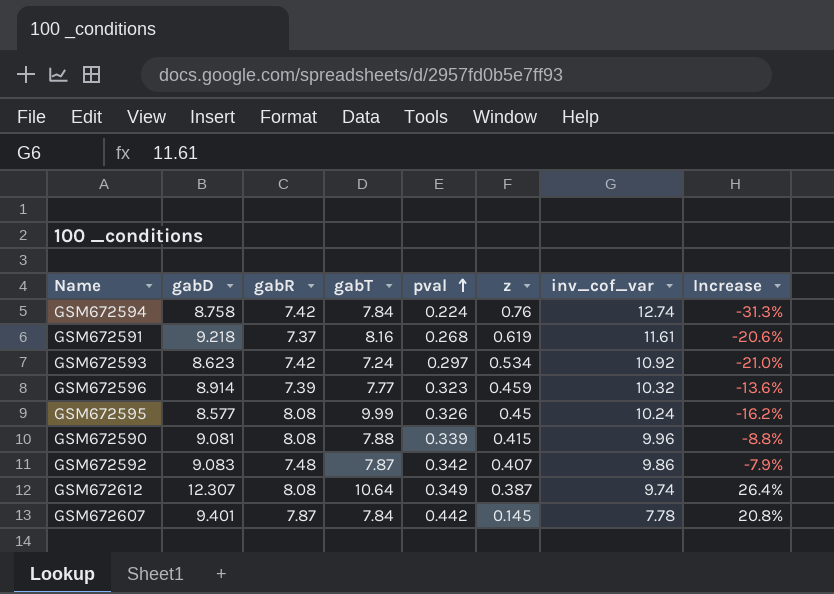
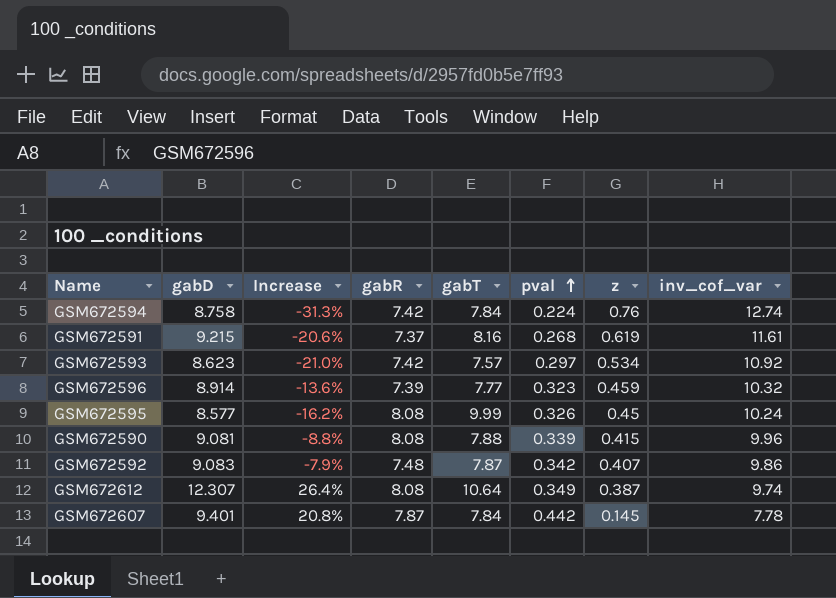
column Increase | position: 8 -> 3
GSM672591 | gabD: 9.218 -> 9.215
GSM672593 | gabT: 7.24 -> 7.57

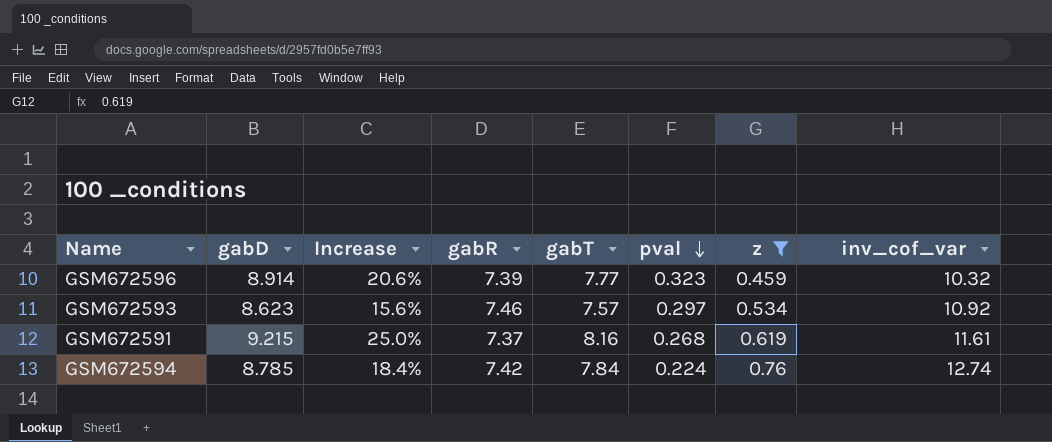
filter: none -> z >= 0.459
row order: pval ascending -> pval descending
column Increase | formula: ([gabD] - [inv_cof_var]) / [inv_cof_var] -> ([gabD] - [gabR]) / [gabR]
GSM672593 | gabR: 7.42 -> 7.46
GSM672594 | gabD: 8.758 -> 8.785

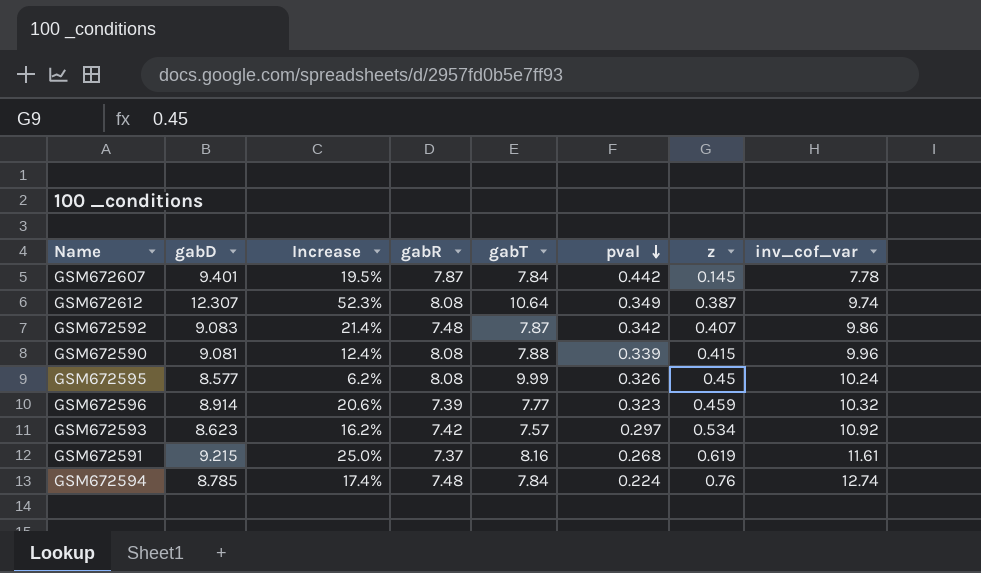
filter: z >= 0.459 -> none
GSM672593 | Increase: 15.6% -> 16.2%
GSM672593 | gabR: 7.46 -> 7.42
GSM672594 | Increase: 18.4% -> 17.4%
GSM672594 | gabR: 7.42 -> 7.48

